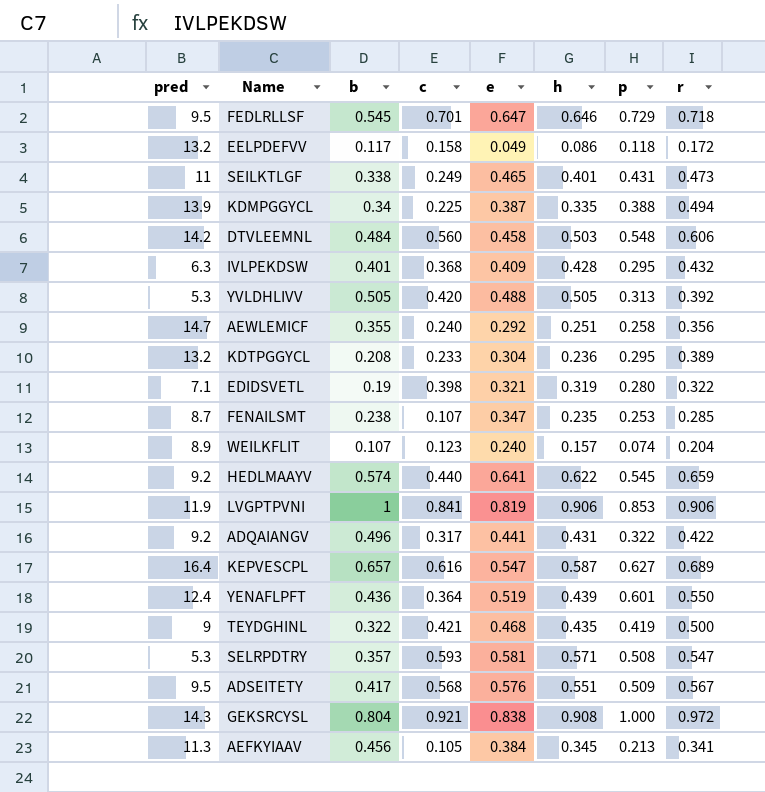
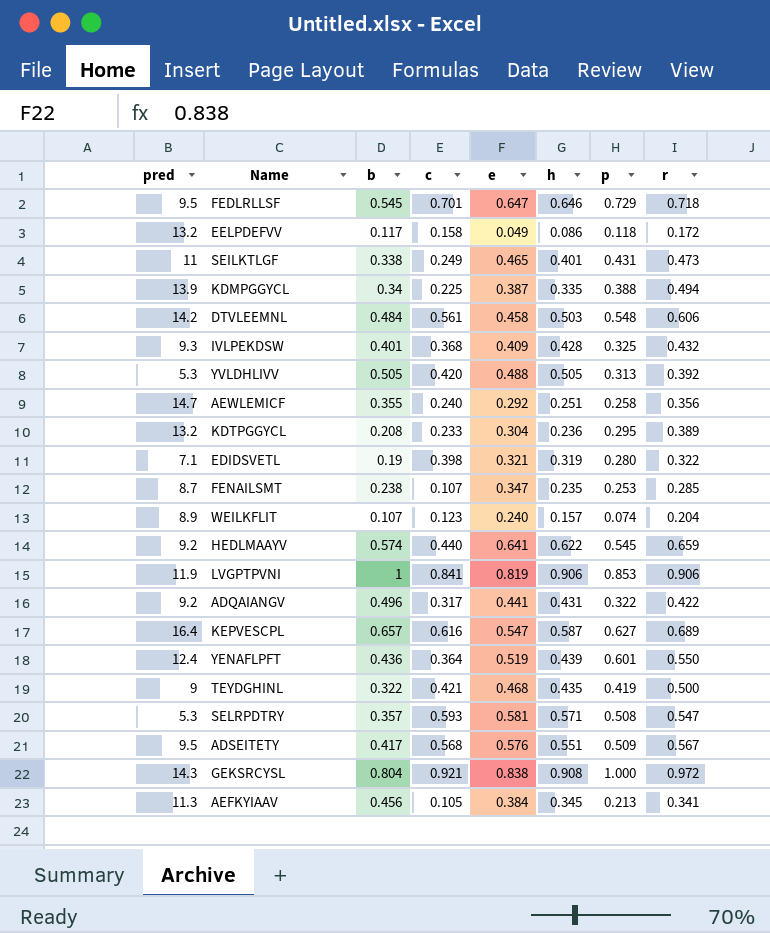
DTVLEEMNL | c: 0.560 -> 0.561
IVLPEKDSW | pred: 6.3 -> 9.3
IVLPEKDSW | p: 0.295 -> 0.325

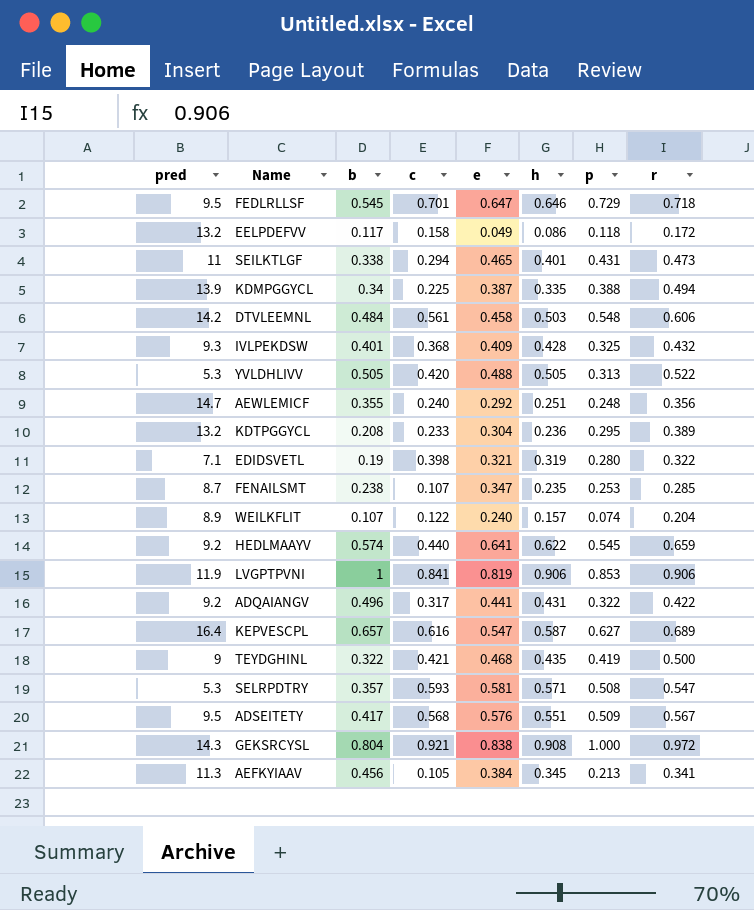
row YENAFLPFT: 12.4 | 0.436 | 0.364 | 0.519 | 0.439 | 0.601 | 0.550 -> none
SEILKTLGF | c: 0.249 -> 0.294
YVLDHLIVV | r: 0.392 -> 0.522
AEWLEMICF | p: 0.258 -> 0.248
WEILKFLIT | c: 0.123 -> 0.122

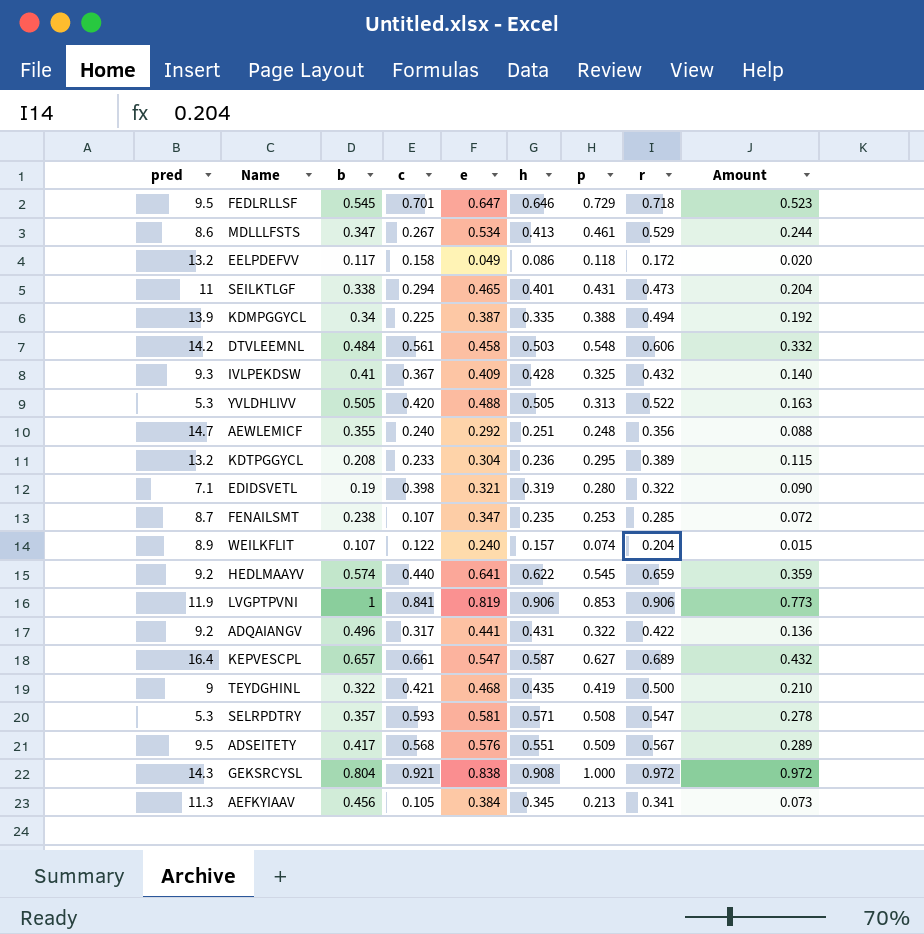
column Amount | formula: none -> [p] * [r]
row MDLLLFSTS: none -> 8.6 | 0.347 | 0.267 | 0.534 | 0.413 | 0.461 | 0.529 | 0.244
IVLPEKDSW | b: 0.401 -> 0.41
IVLPEKDSW | c: 0.368 -> 0.367
KEPVESCPL | c: 0.616 -> 0.661

